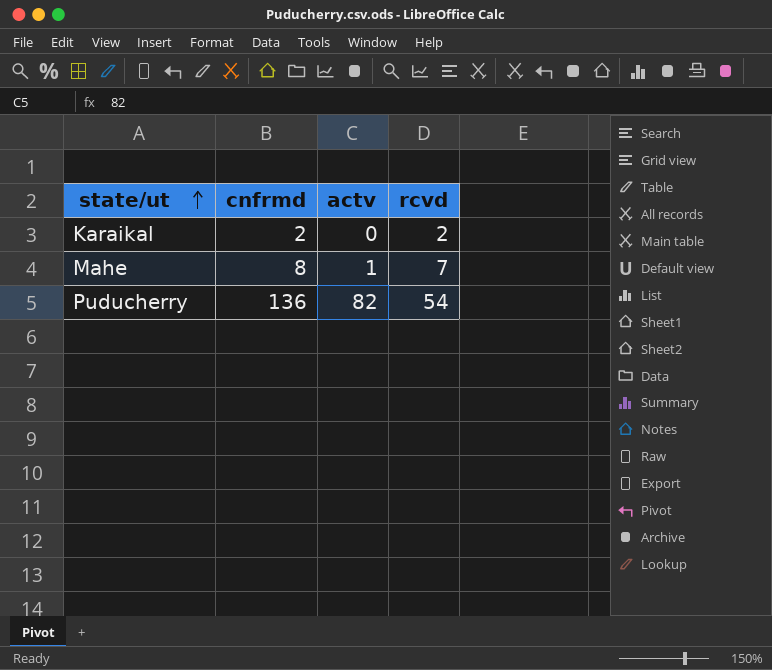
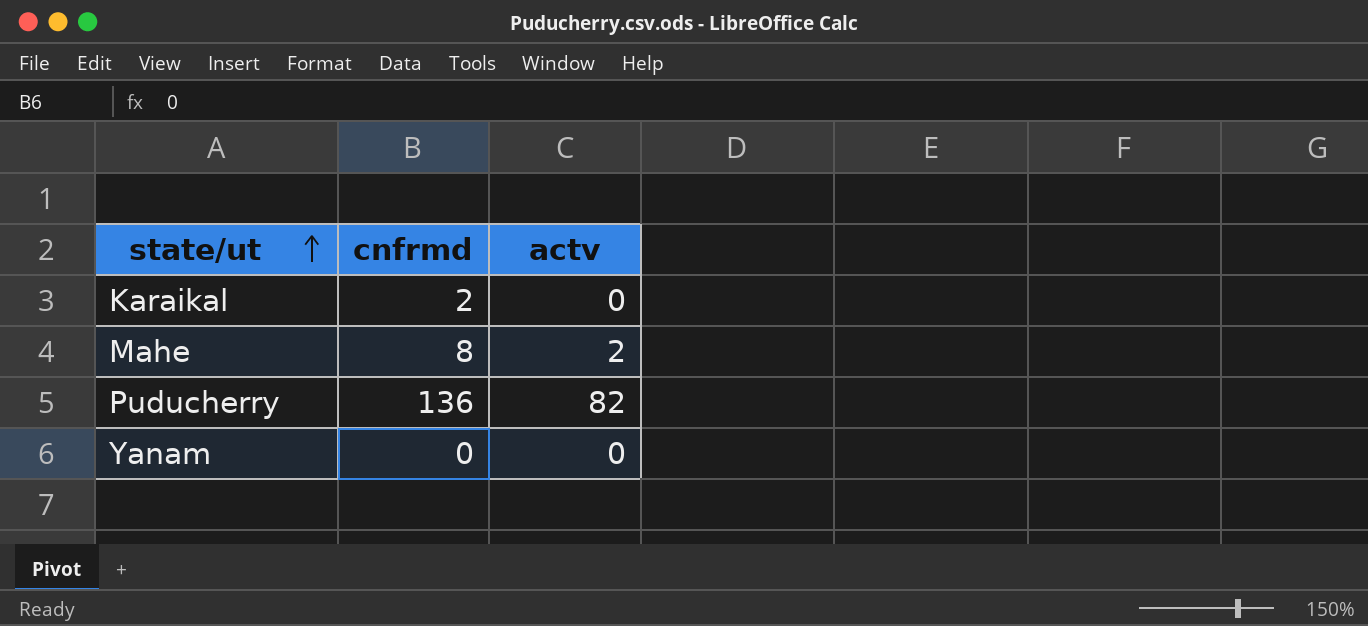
column rcvd | formula: [cnfrmd] - [actv] -> none
Mahe | actv: 1 -> 2
row Yanam: none -> 0 | 0

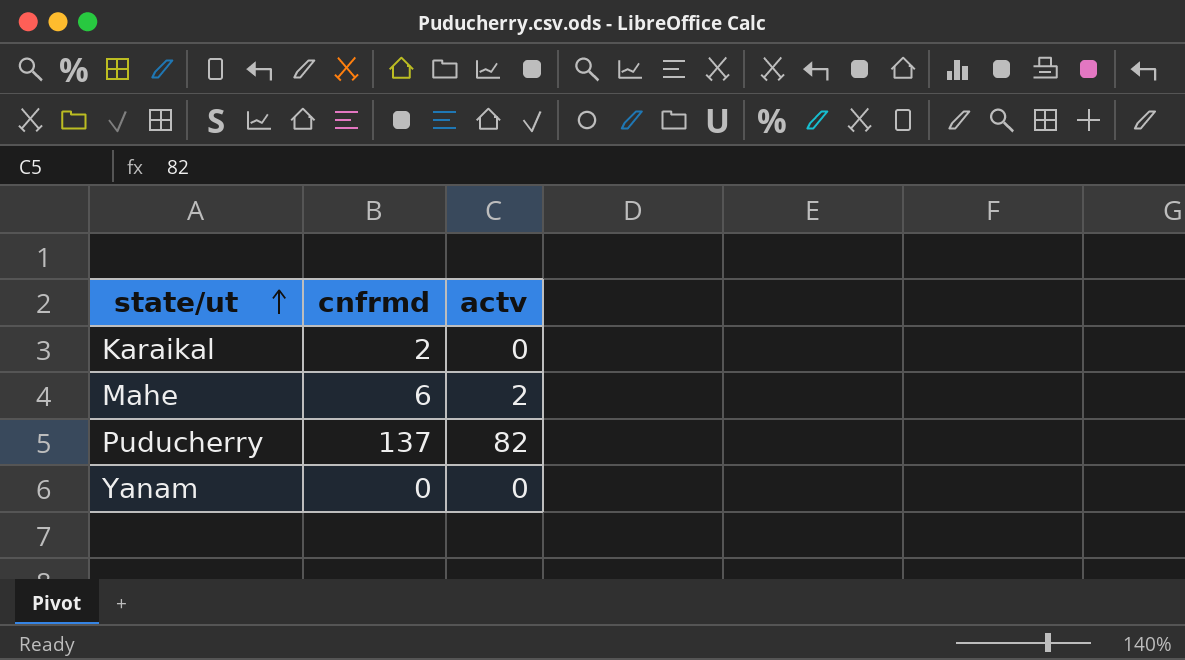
Mahe | cnfrmd: 8 -> 6
Puducherry | cnfrmd: 136 -> 137

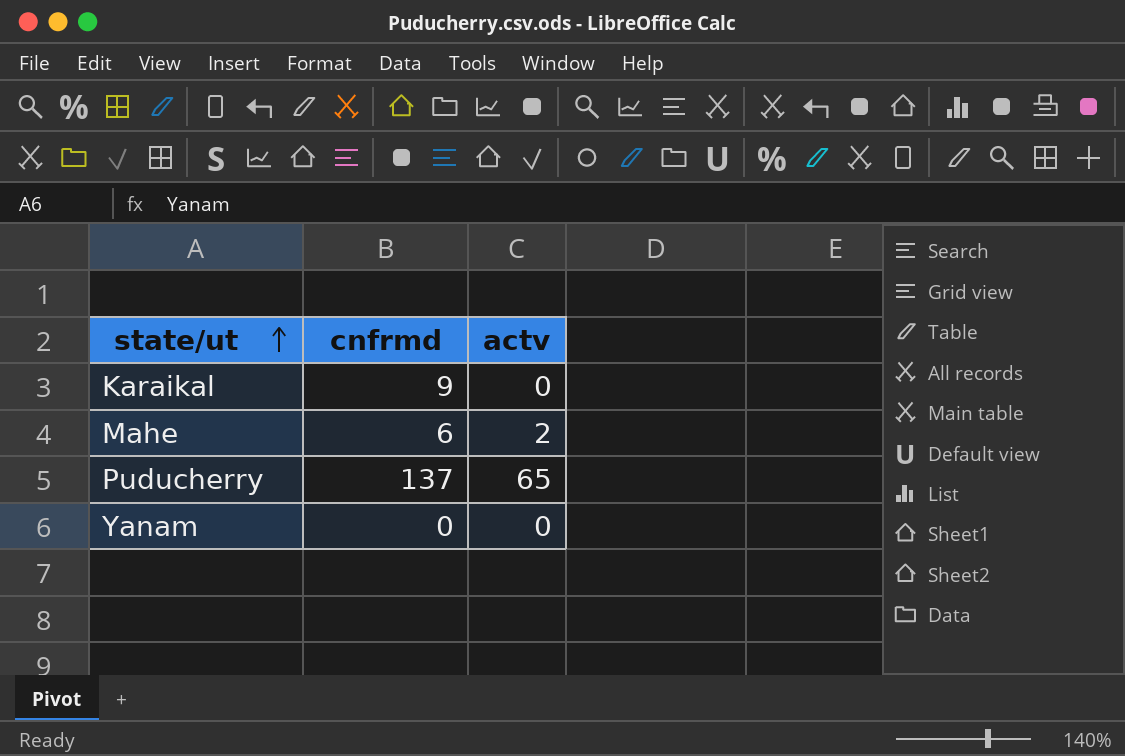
Karaikal | cnfrmd: 2 -> 9
Puducherry | actv: 82 -> 65

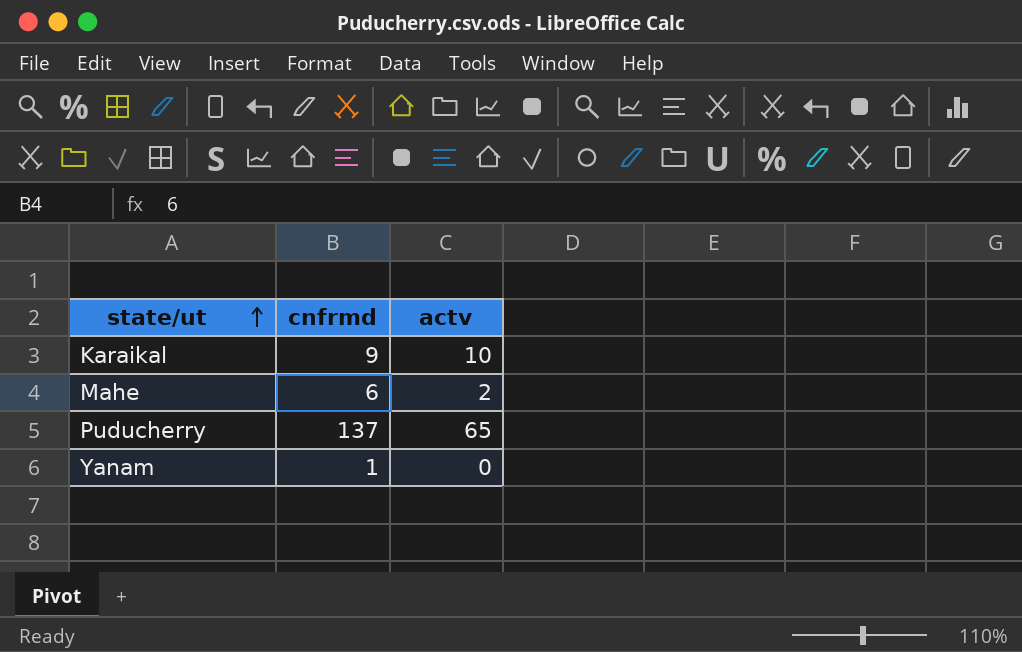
Karaikal | actv: 0 -> 10
Yanam | cnfrmd: 0 -> 1

